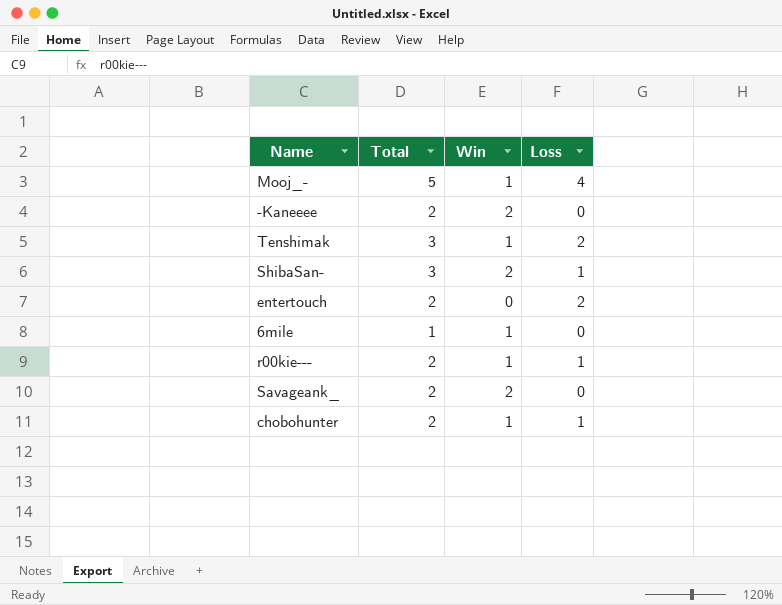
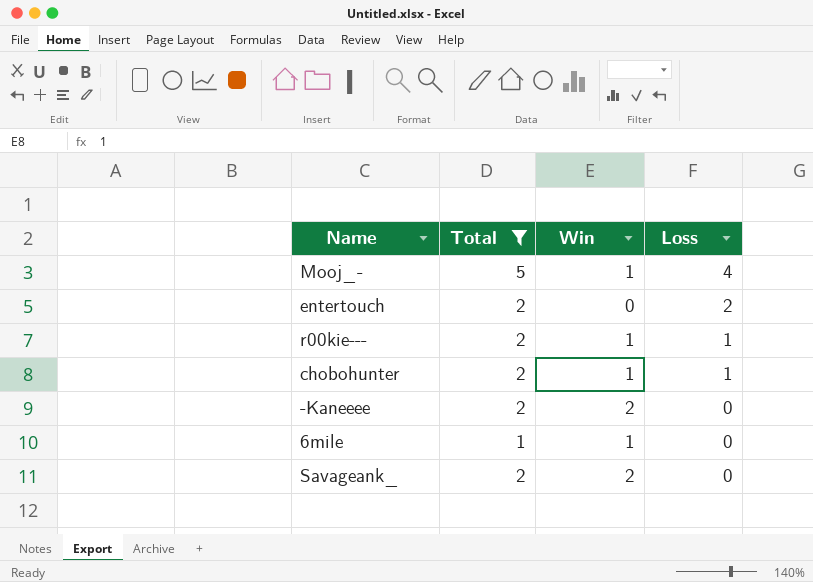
filter: none -> Total != 3
row order: none -> Loss descending

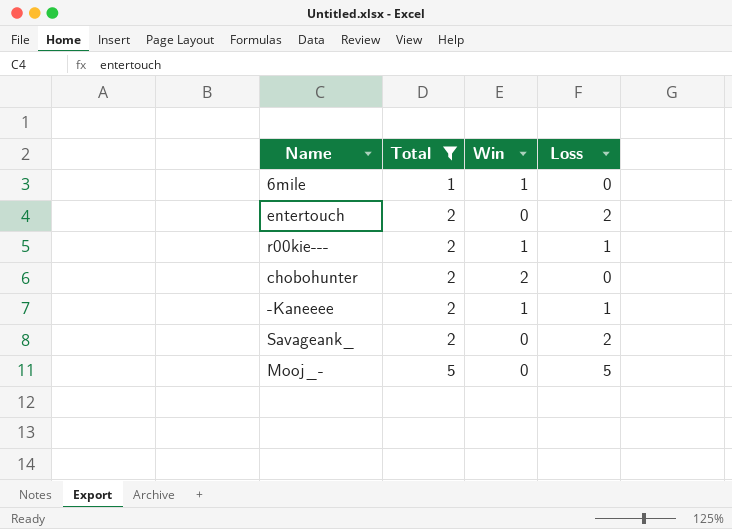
row order: Loss descending -> Total ascending
chobohunter | Win: 1 -> 2
chobohunter | Loss: 1 -> 0
-Kaneeee | Win: 2 -> 1
-Kaneeee | Loss: 0 -> 1
Savageank_ | Win: 2 -> 0
Savageank_ | Loss: 0 -> 2
Mooj_- | Win: 1 -> 0
Mooj_- | Loss: 4 -> 5

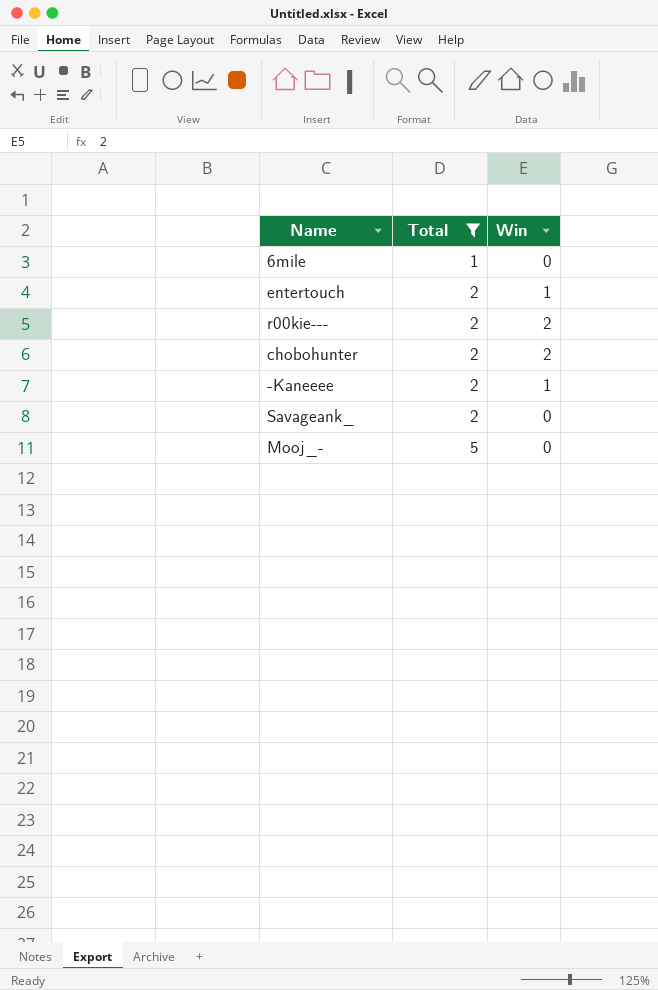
column Loss | formula: [Total] - [Win] -> none
6mile | Win: 1 -> 0
entertouch | Win: 0 -> 1
r00kie--- | Win: 1 -> 2

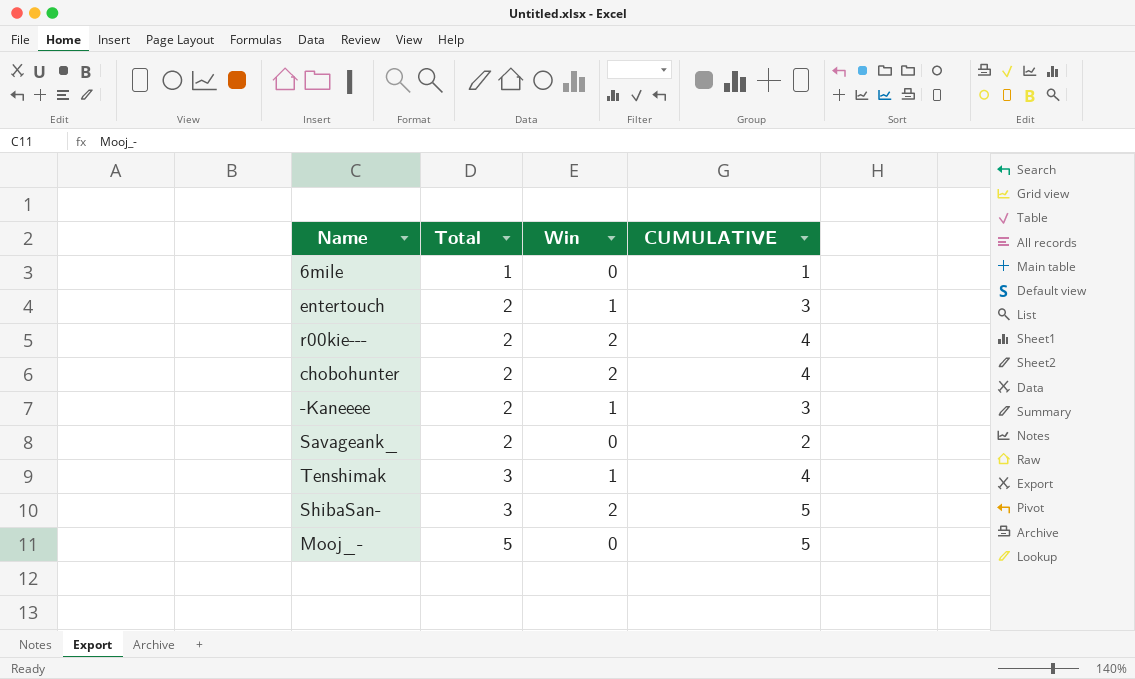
filter: Total != 3 -> none
column CUMULATIVE | formula: none -> [Total] + [Win]

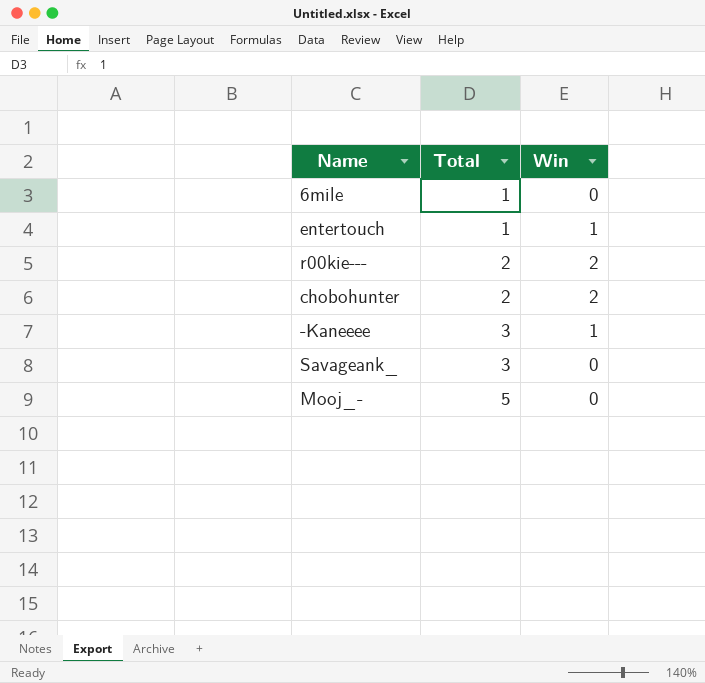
column CUMULATIVE | formula: [Total] + [Win] -> none
row Tenshimak: 3 | 1 | 4 -> none
row ShibaSan-: 3 | 2 | 5 -> none
entertouch | Total: 2 -> 1
-Kaneeee | Total: 2 -> 3
Savageank_ | Total: 2 -> 3

